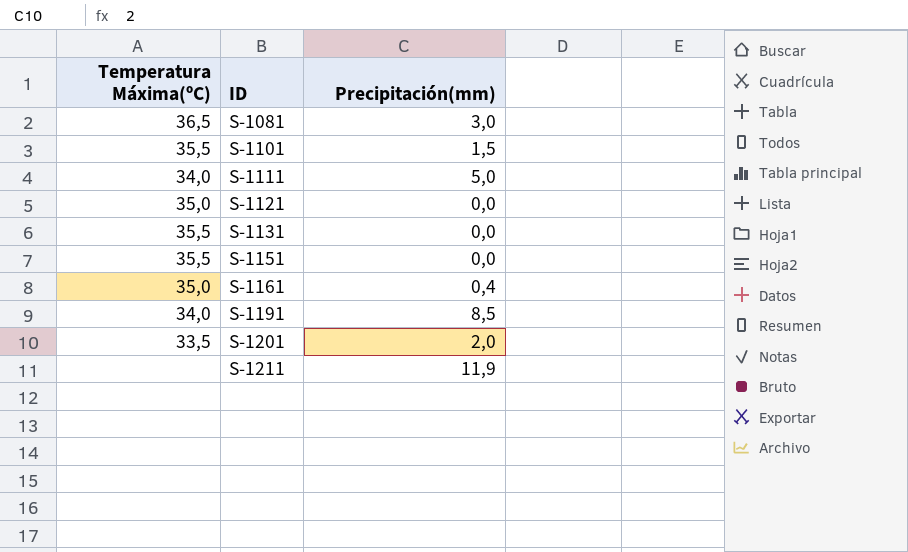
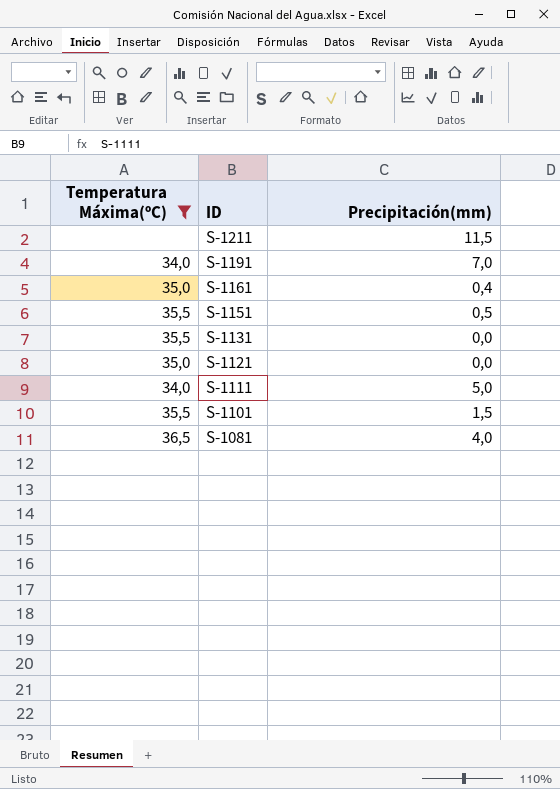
filter: none -> Temperatura Máxima(ºC) != 33,5
row order: ID ascending -> ID descending
S-1211 | Precipitación(mm): 11,9 -> 11,5
S-1191 | Precipitación(mm): 8,5 -> 7,0
S-1151 | Precipitación(mm): 0,0 -> 0,5
S-1081 | Precipitación(mm): 3,0 -> 4,0

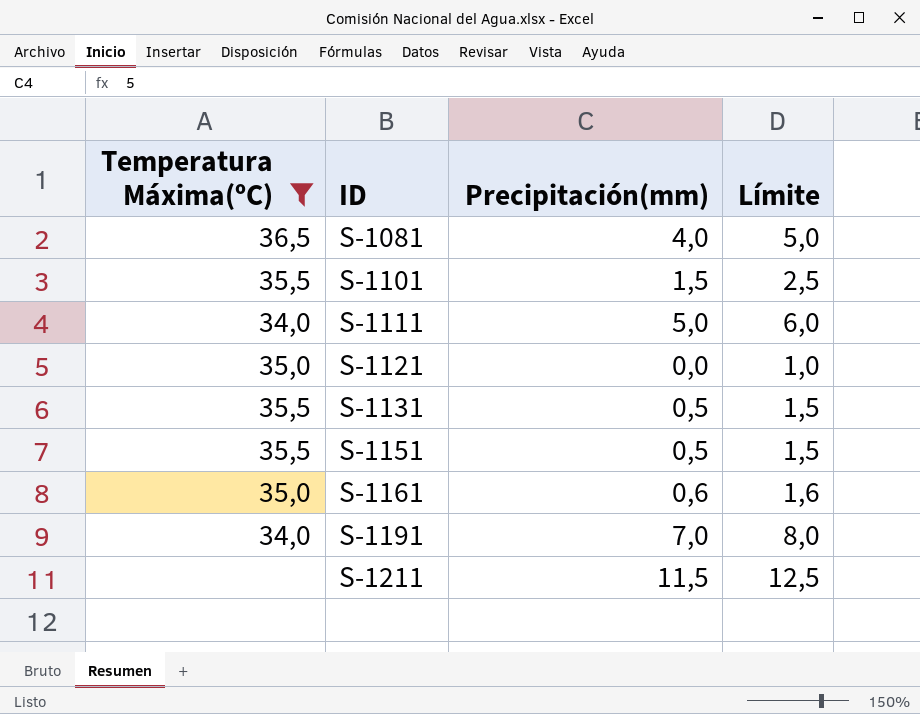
row order: ID descending -> ID ascending
column Límite | formula: none -> [Precipitación(mm)] + 1
S-1131 | Precipitación(mm): 0,0 -> 0,5
S-1161 | Precipitación(mm): 0,4 -> 0,6

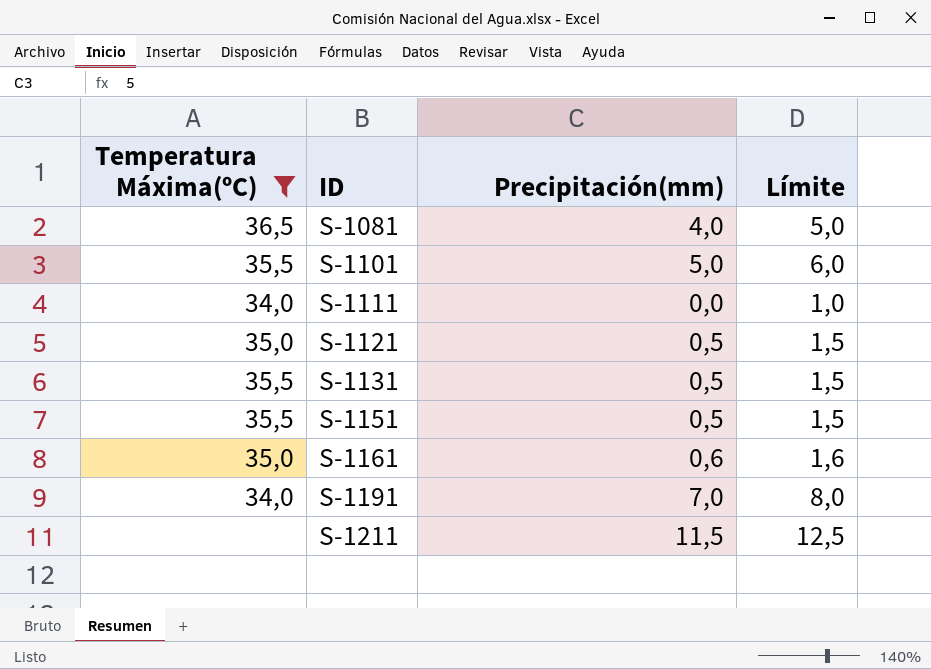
S-1101 | Precipitación(mm): 1,5 -> 5,0
S-1101 | Límite: 2,5 -> 6,0
S-1111 | Precipitación(mm): 5,0 -> 0,0
S-1111 | Límite: 6,0 -> 1,0
S-1121 | Precipitación(mm): 0,0 -> 0,5
S-1121 | Límite: 1,0 -> 1,5

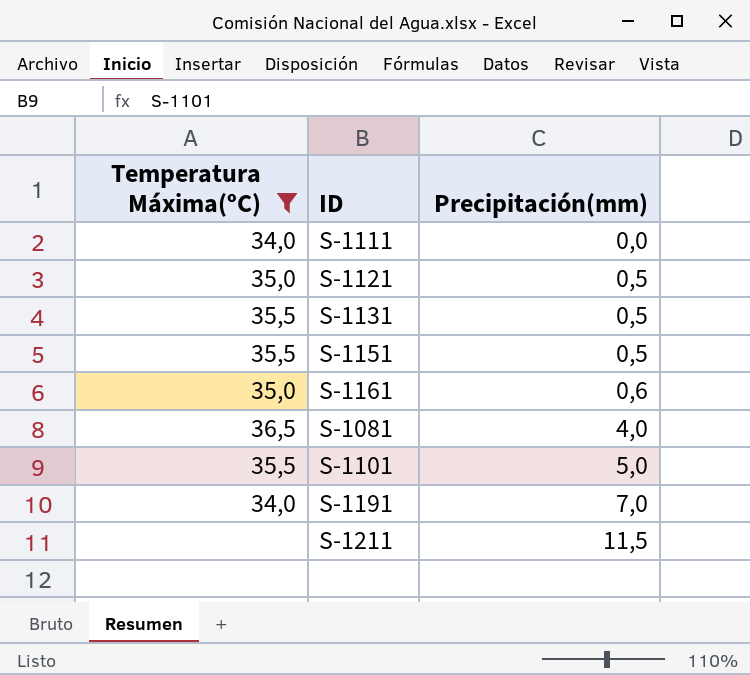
row order: ID ascending -> Precipitación(mm) ascending
column Límite | formula: [Precipitación(mm)] + 1 -> none

